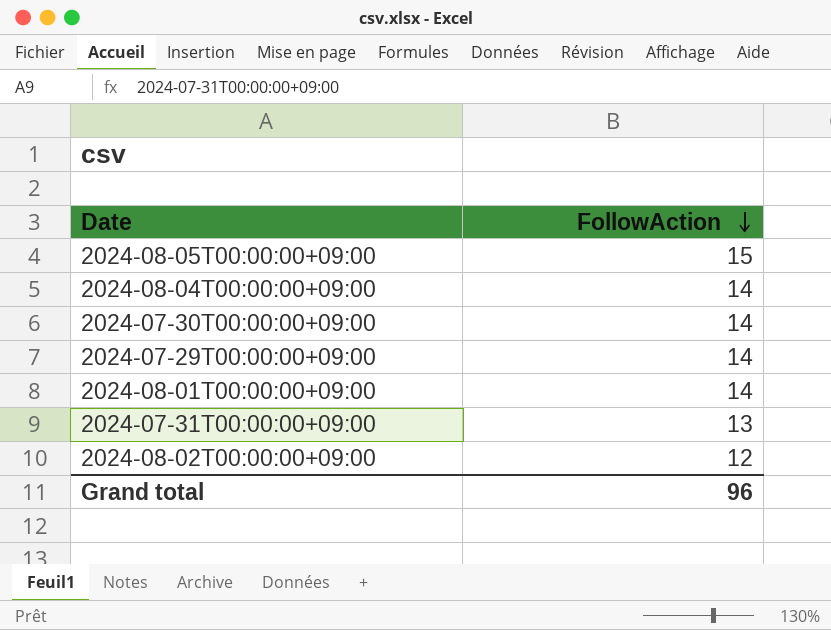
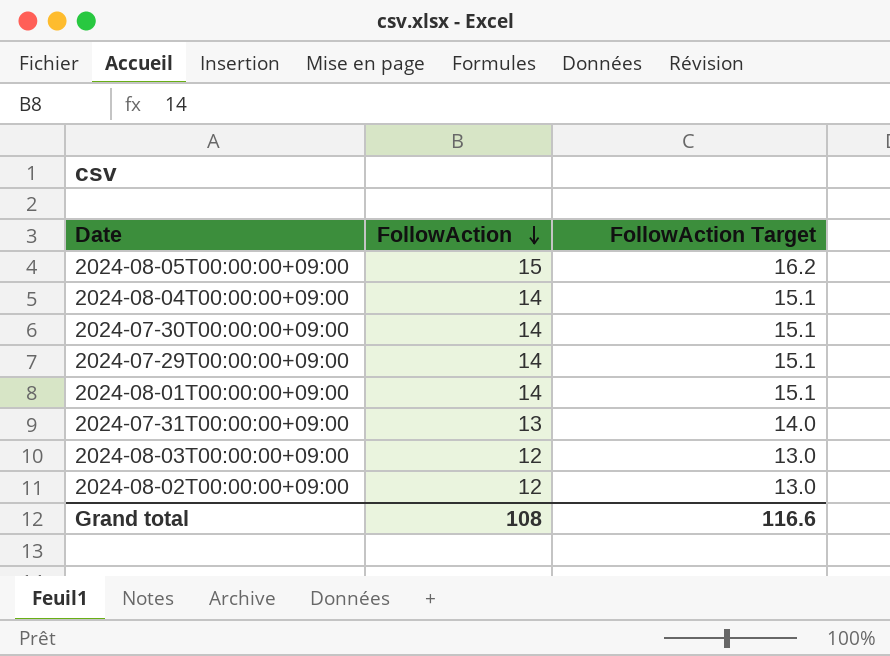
column FollowAction Target | formula: none -> [FollowAction] * 1.08
row 2024-08-03T00:00:00+09:00: none -> 12 | 13.0
Grand total | FollowAction: 96 -> 108

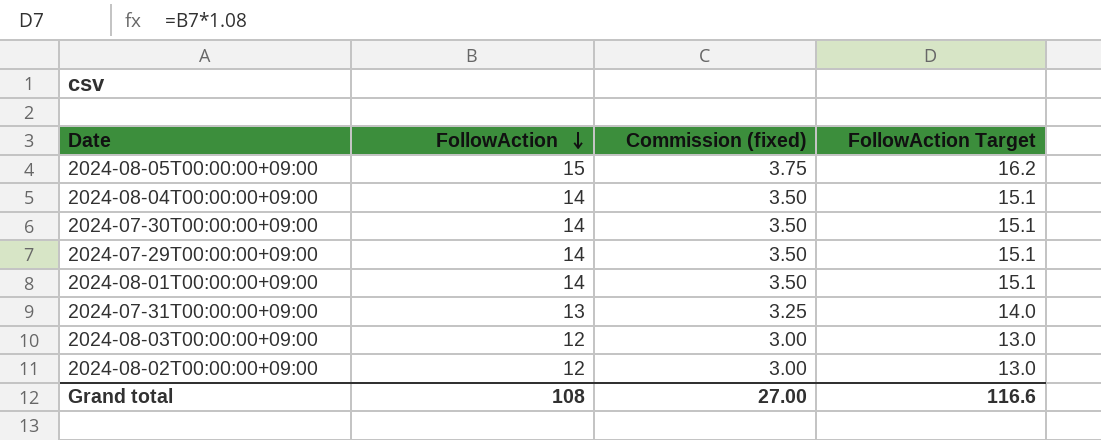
column Commission (fixed) | formula: none -> [FollowAction] * 0.25

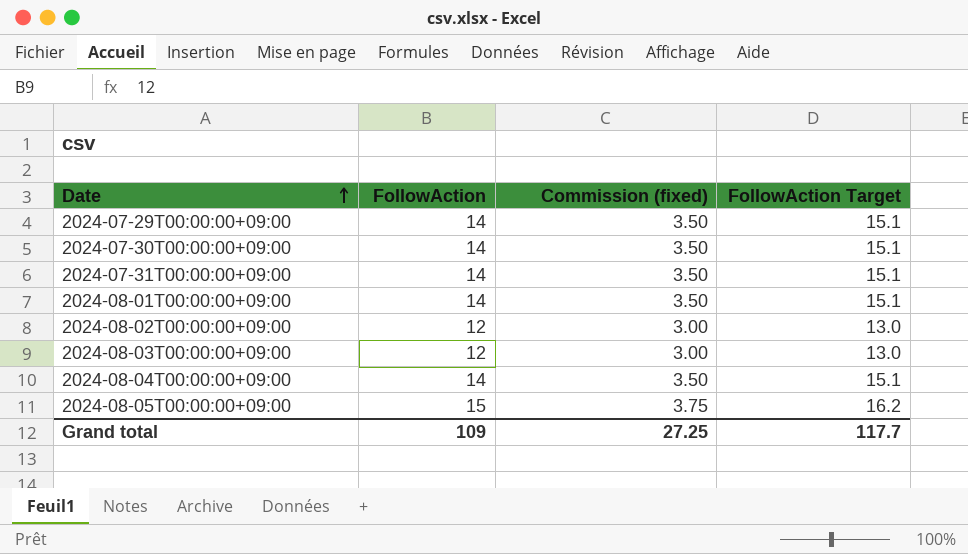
row order: FollowAction descending -> Date ascending
2024-07-31T00:00:00+09:00 | FollowAction: 13 -> 14
2024-07-31T00:00:00+09:00 | Commission (fixed): 3.25 -> 3.50
2024-07-31T00:00:00+09:00 | FollowAction Target: 14.0 -> 15.1
Grand total | FollowAction: 108 -> 109
Grand total | Commission (fixed): 27.00 -> 27.25
Grand total | FollowAction Target: 116.6 -> 117.7

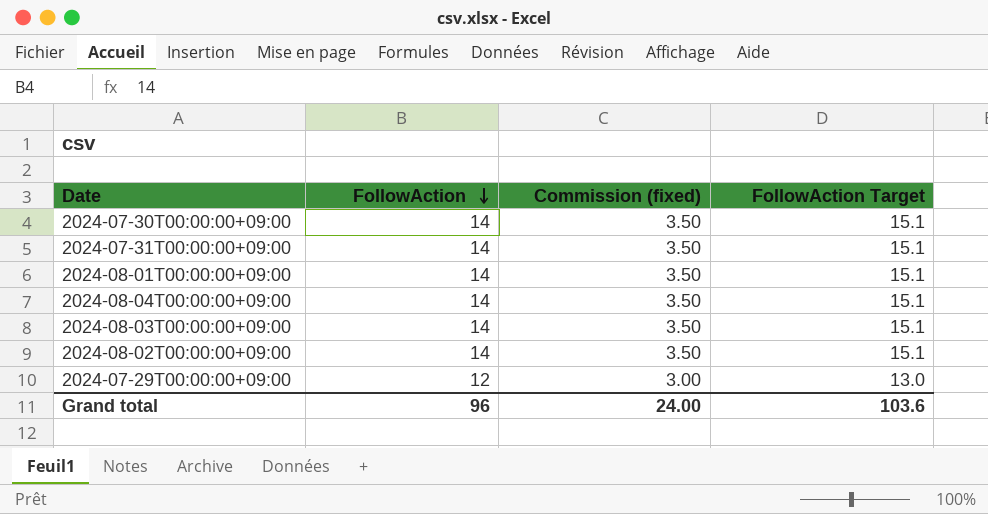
row order: Date ascending -> FollowAction descending
row 2024-08-05T00:00:00+09:00: 15 | 3.75 | 16.2 -> none
2024-08-03T00:00:00+09:00 | FollowAction: 12 -> 14
2024-08-03T00:00:00+09:00 | Commission (fixed): 3.00 -> 3.50
2024-08-03T00:00:00+09:00 | FollowAction Target: 13.0 -> 15.1
2024-08-02T00:00:00+09:00 | FollowAction: 12 -> 14
2024-08-02T00:00:00+09:00 | Commission (fixed): 3.00 -> 3.50
2024-08-02T00:00:00+09:00 | FollowAction Target: 13.0 -> 15.1
2024-07-29T00:00:00+09:00 | FollowAction: 14 -> 12
2024-07-29T00:00:00+09:00 | Commission (fixed): 3.50 -> 3.00
2024-07-29T00:00:00+09:00 | FollowAction Target: 15.1 -> 13.0
Grand total | FollowAction: 109 -> 96
Grand total | Commission (fixed): 27.25 -> 24.00
Grand total | FollowAction Target: 117.7 -> 103.6

